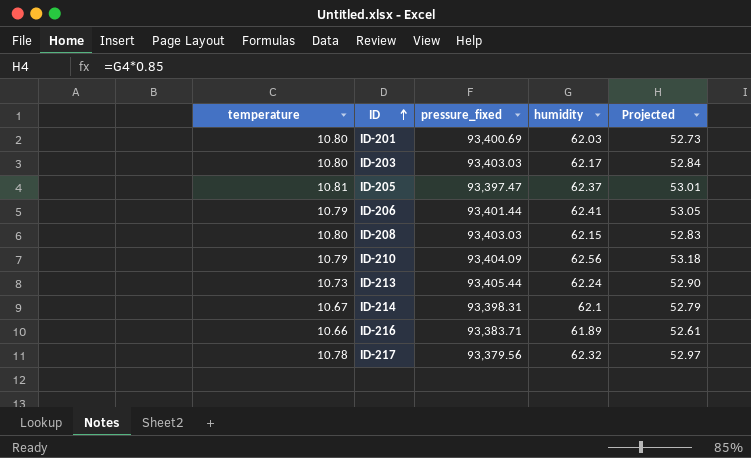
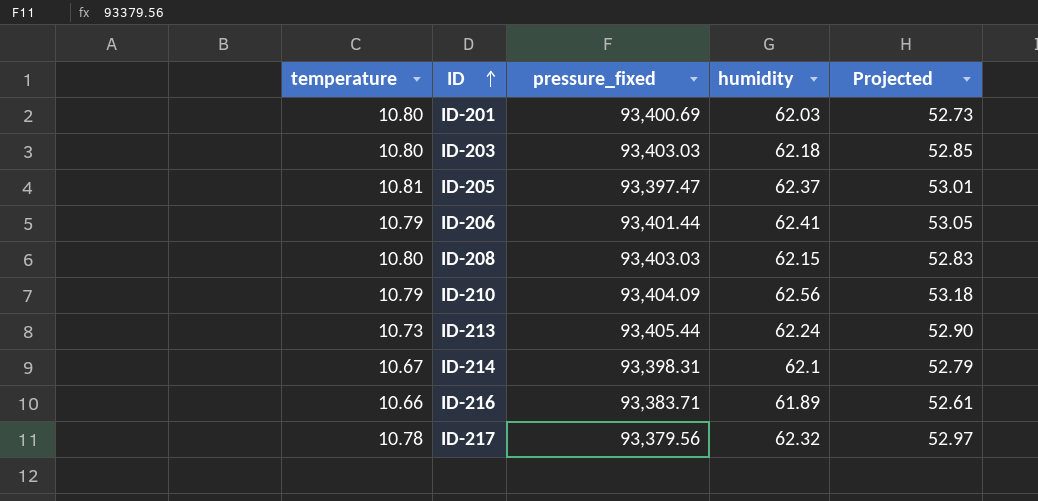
ID-203 | humidity: 62.17 -> 62.18
ID-203 | Projected: 52.84 -> 52.85

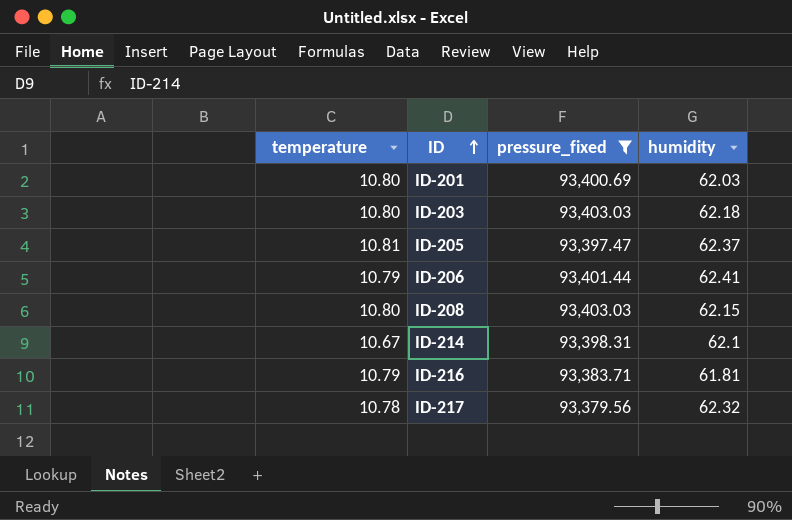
filter: none -> pressure_fixed <= 93,403.03
column Projected | formula: [humidity] * 0.85 -> none
ID-216 | temperature: 10.66 -> 10.79
ID-216 | humidity: 61.89 -> 61.81

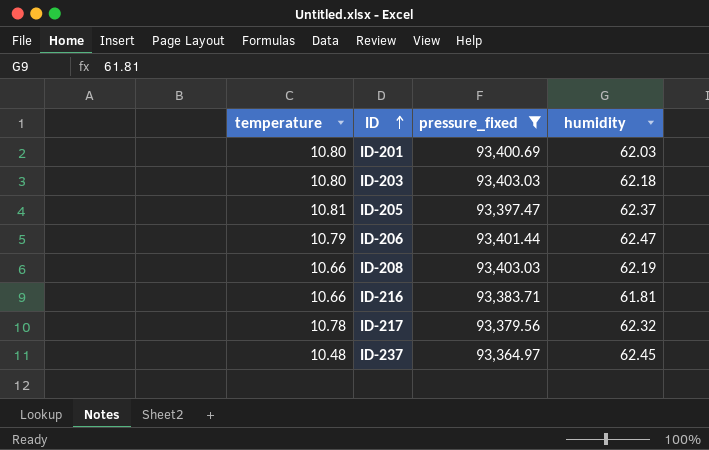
row ID-214: 10.67 | 93,398.31 | 62.1 -> none
ID-206 | humidity: 62.41 -> 62.47
ID-208 | temperature: 10.80 -> 10.66
ID-208 | humidity: 62.15 -> 62.19
ID-216 | temperature: 10.79 -> 10.66
row ID-237: none -> 10.48 | 93,364.97 | 62.45

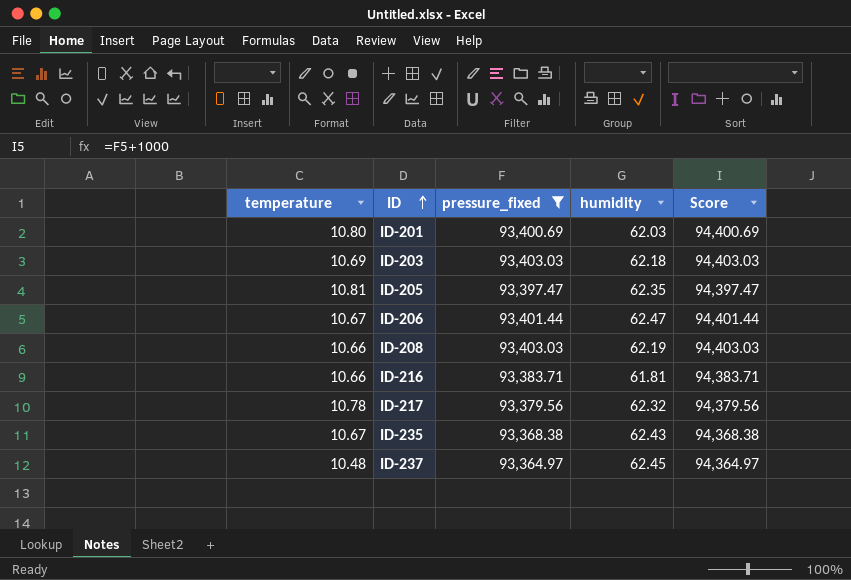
column Score | formula: none -> [pressure_fixed] + 1000
ID-203 | temperature: 10.80 -> 10.69
ID-205 | humidity: 62.37 -> 62.35
ID-206 | temperature: 10.79 -> 10.67
row ID-235: none -> 10.67 | 93,368.38 | 62.43 | 94,368.38

